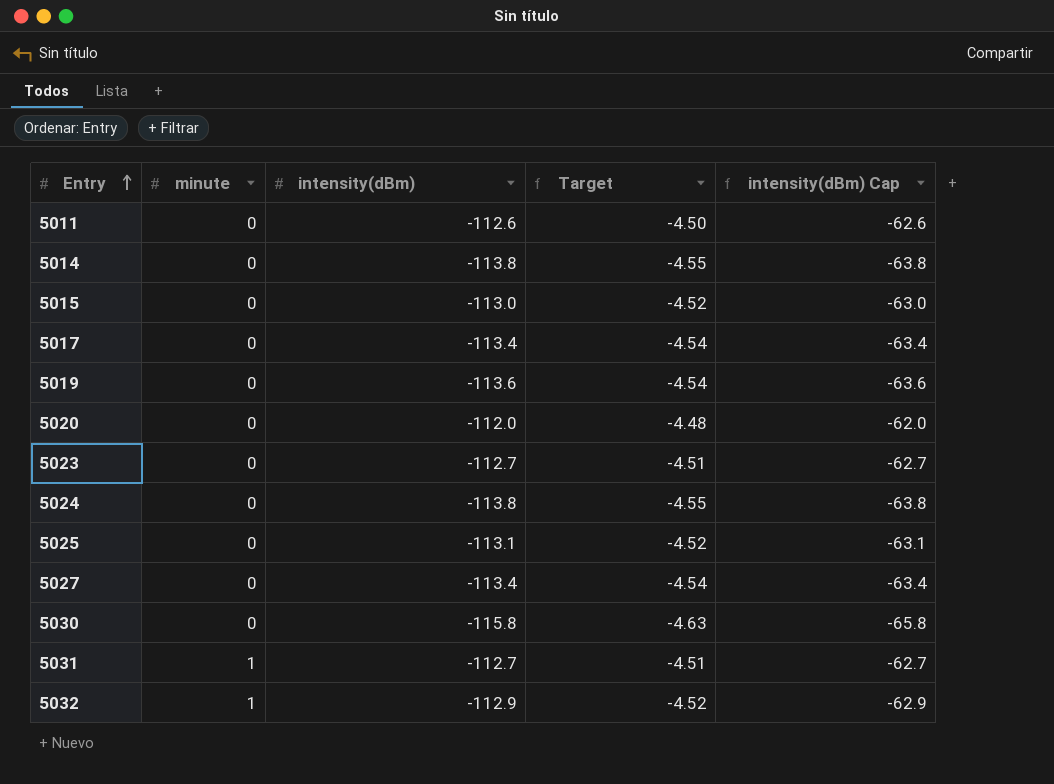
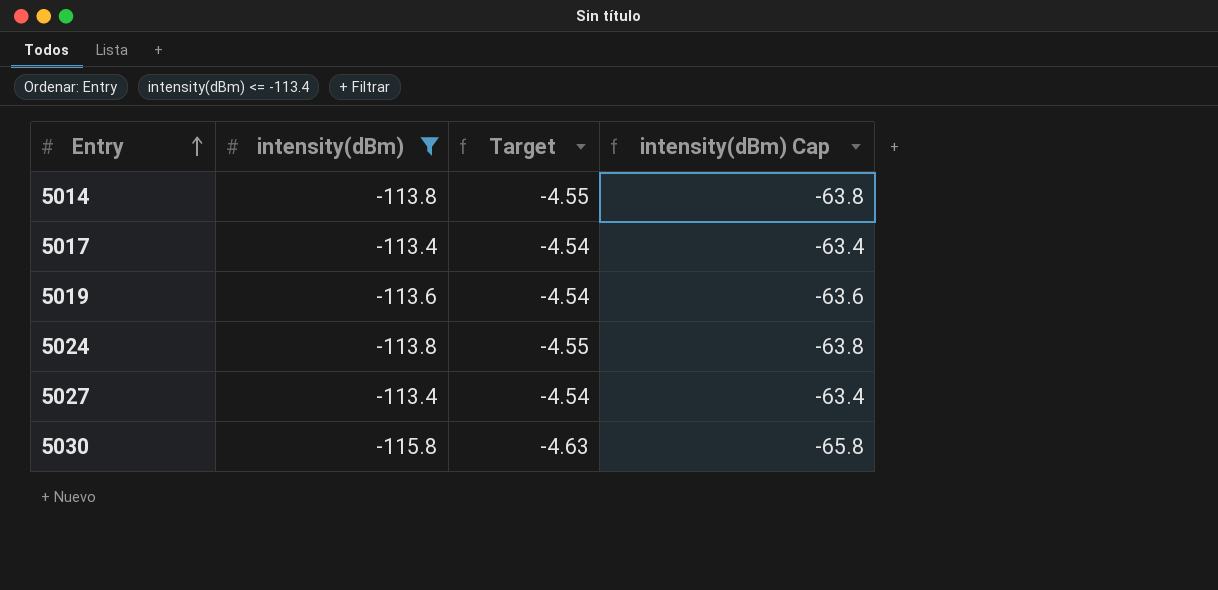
filter: none -> intensity(dBm) <= -113.4
column minute | position: 2 -> none

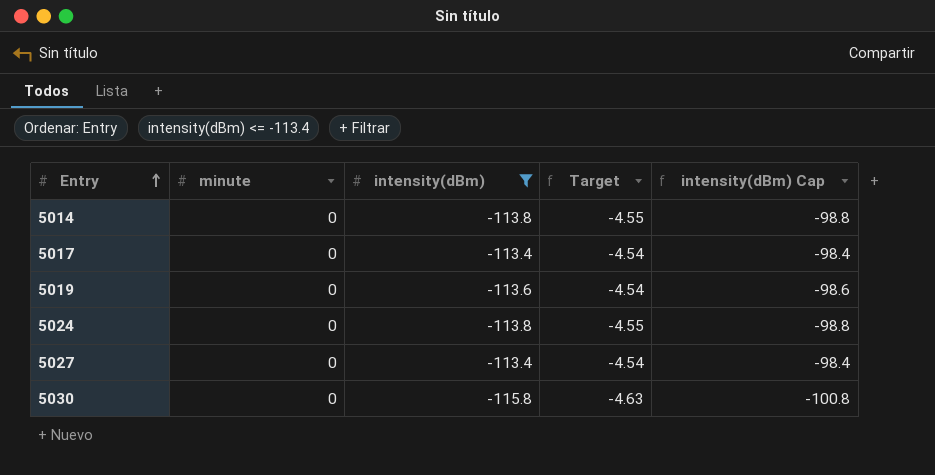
column minute | position: none -> 2
column intensity(dBm) Cap | formula: [intensity(dBm)] + 50 -> [intensity(dBm)] + 15

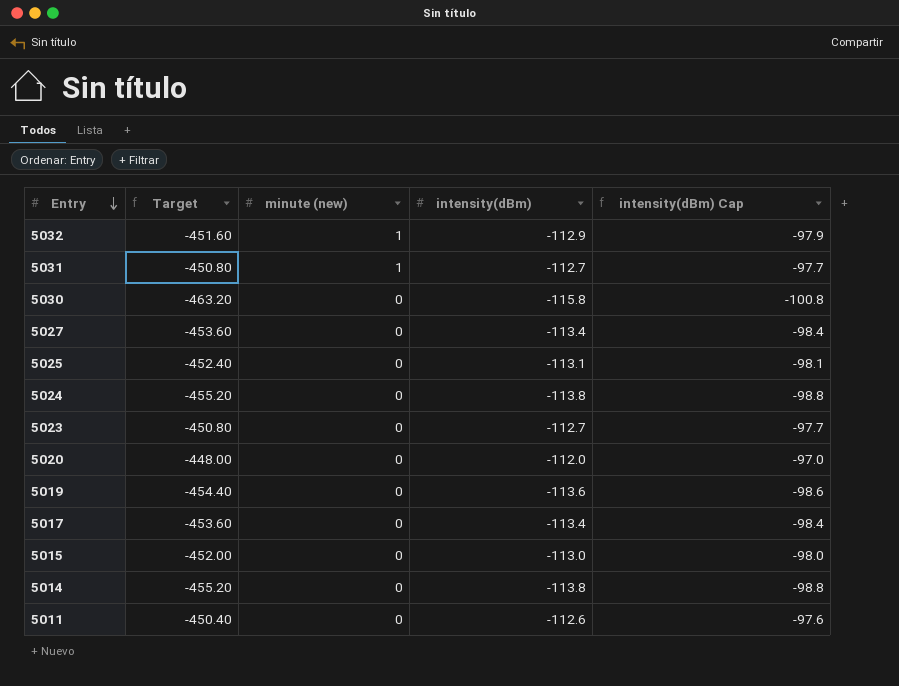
filter: intensity(dBm) <= -113.4 -> none
row order: Entry ascending -> Entry descending
column Target | formula: [intensity(dBm)] * 0.04 -> [intensity(dBm)] * 4
column Target | position: 4 -> 2
column name: minute -> minute (new)

